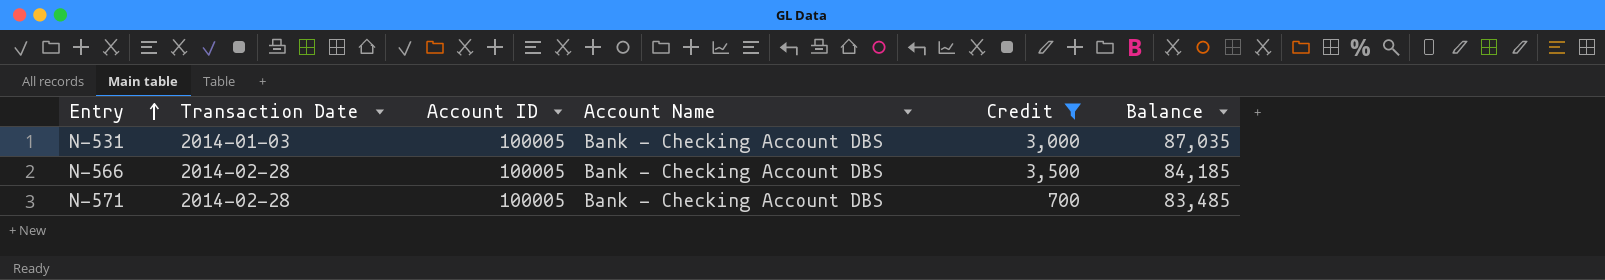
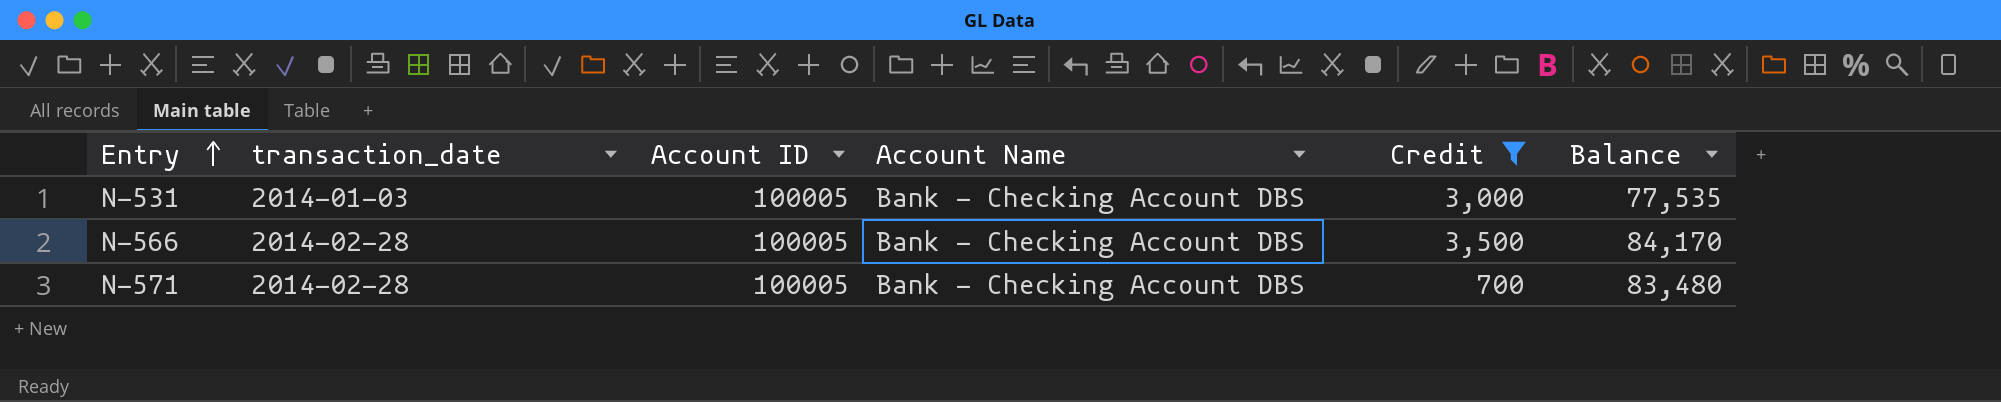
column name: Transaction Date -> transaction_date
N-531 | Balance: 87,035 -> 77,535
N-566 | Balance: 84,185 -> 84,170
N-571 | Balance: 83,485 -> 83,480

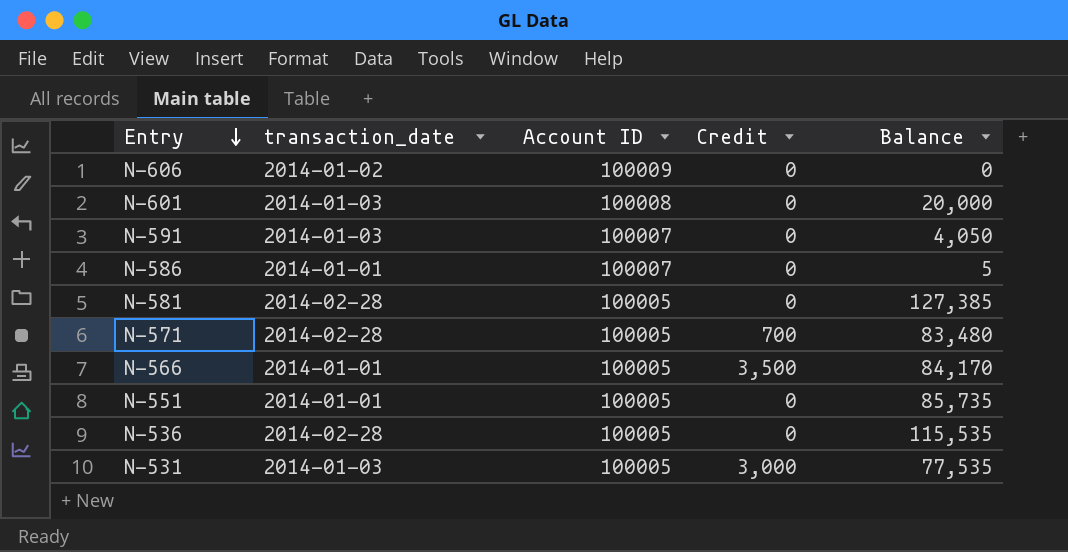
filter: Credit != 0 -> none
row order: Entry ascending -> Entry descending
column Account Name | position: 4 -> none
N-566 | transaction_date: 2014-02-28 -> 2014-01-01

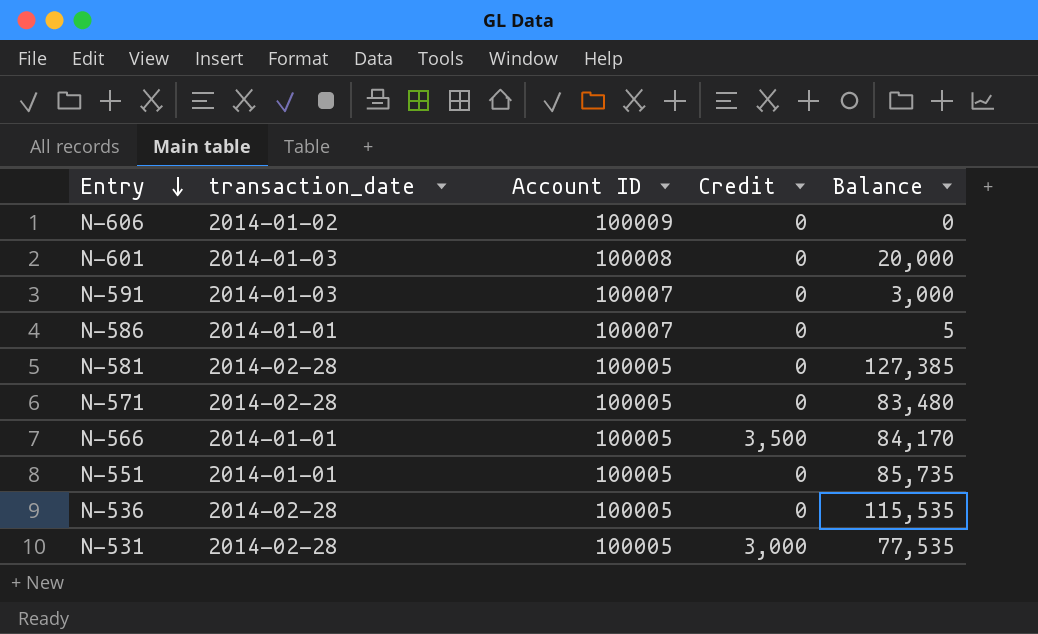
N-591 | Balance: 4,050 -> 3,000
N-571 | Credit: 700 -> 0
N-531 | transaction_date: 2014-01-03 -> 2014-02-28

